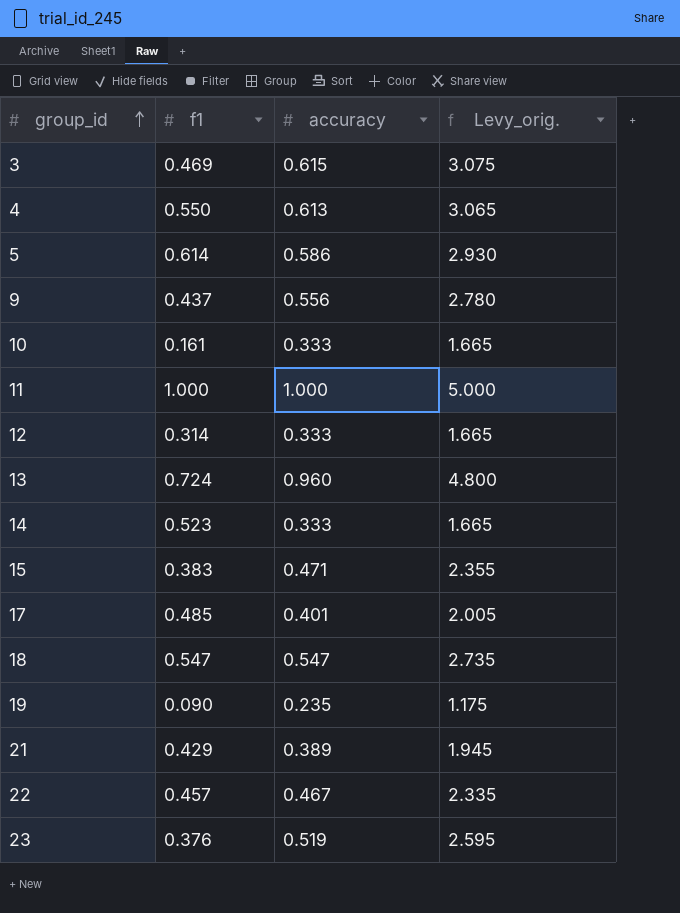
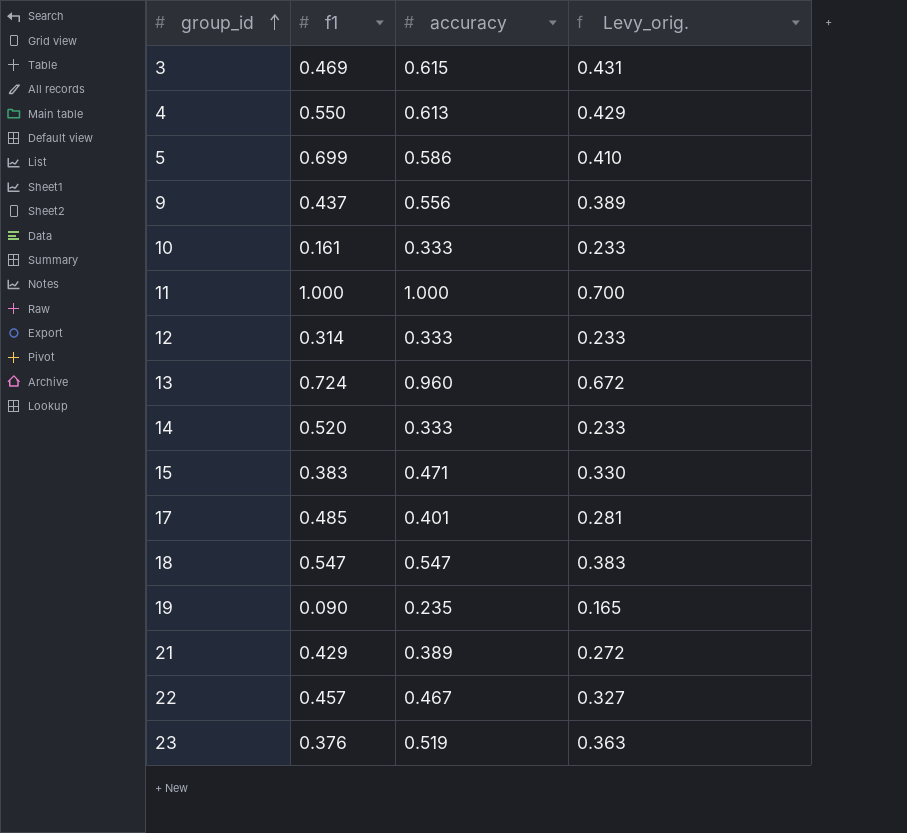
column Levy_orig. | formula: [accuracy] * 5 -> [accuracy] * 0.7
5 | f1: 0.614 -> 0.699
14 | f1: 0.523 -> 0.520

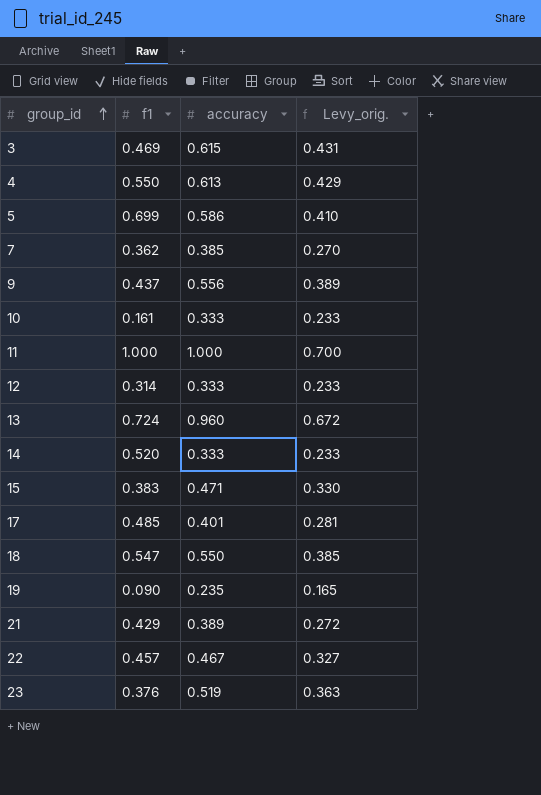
row 7: none -> 0.362 | 0.385 | 0.270
18 | accuracy: 0.547 -> 0.550
18 | Levy_orig.: 0.383 -> 0.385

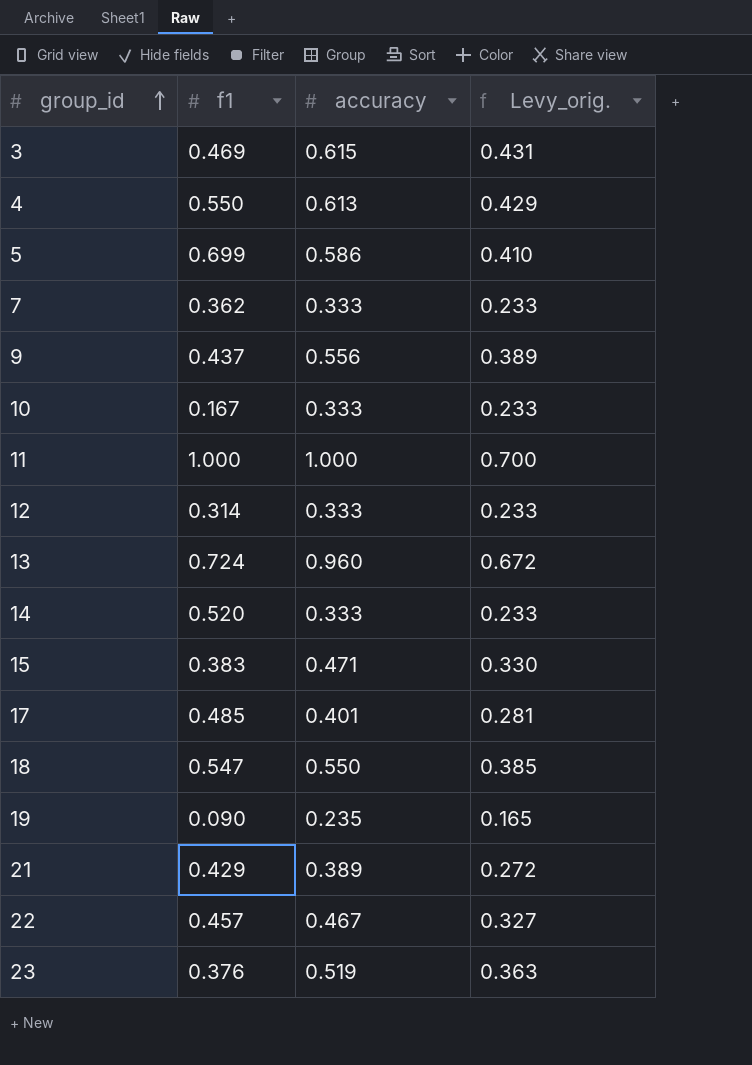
7 | accuracy: 0.385 -> 0.333
7 | Levy_orig.: 0.270 -> 0.233
10 | f1: 0.161 -> 0.167

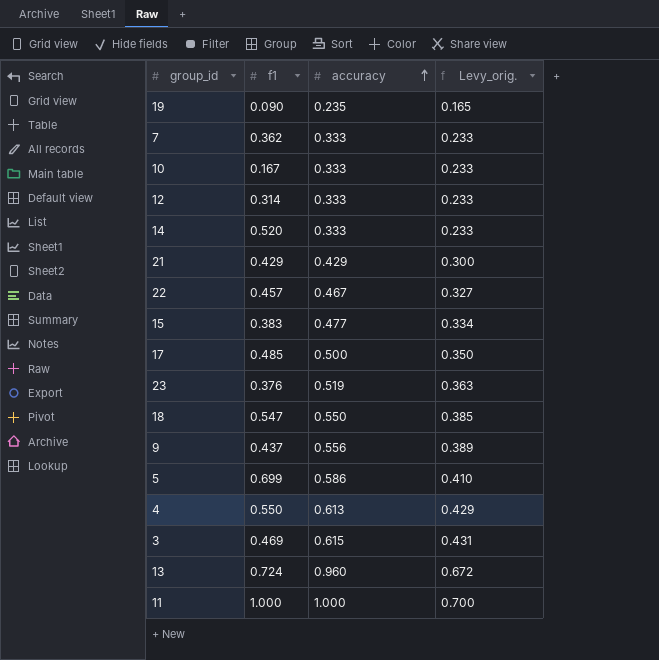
row order: group_id ascending -> accuracy ascending
21 | accuracy: 0.389 -> 0.429
21 | Levy_orig.: 0.272 -> 0.300
15 | accuracy: 0.471 -> 0.477
15 | Levy_orig.: 0.330 -> 0.334
17 | accuracy: 0.401 -> 0.500
17 | Levy_orig.: 0.281 -> 0.350

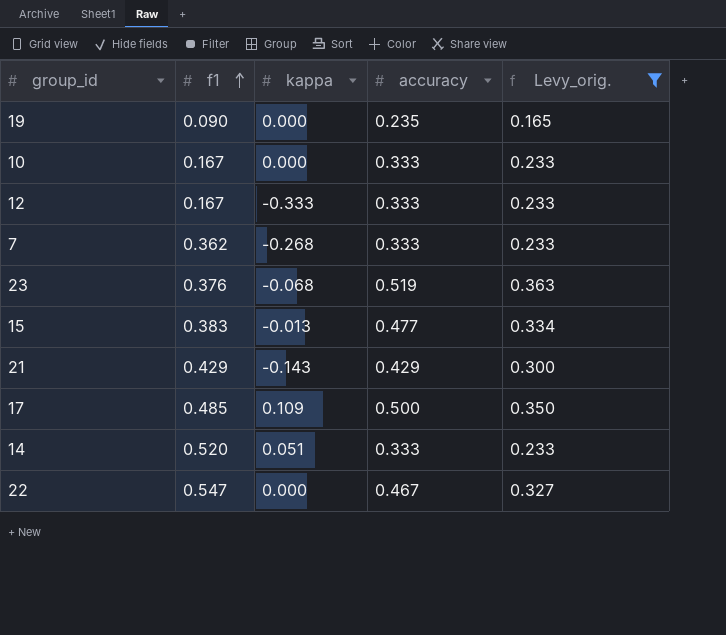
filter: none -> Levy_orig. <= 0.363
row order: accuracy ascending -> f1 ascending
column kappa | position: none -> 3
12 | f1: 0.314 -> 0.167
22 | f1: 0.457 -> 0.547

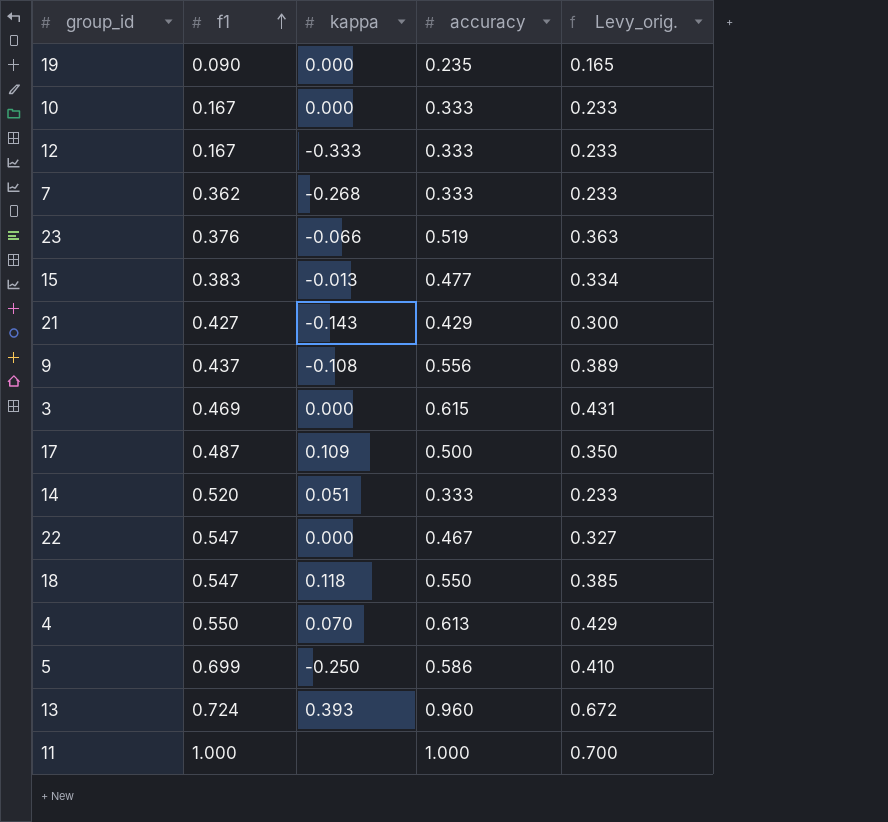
filter: Levy_orig. <= 0.363 -> none
23 | kappa: -0.068 -> -0.066
21 | f1: 0.429 -> 0.427
17 | f1: 0.485 -> 0.487

